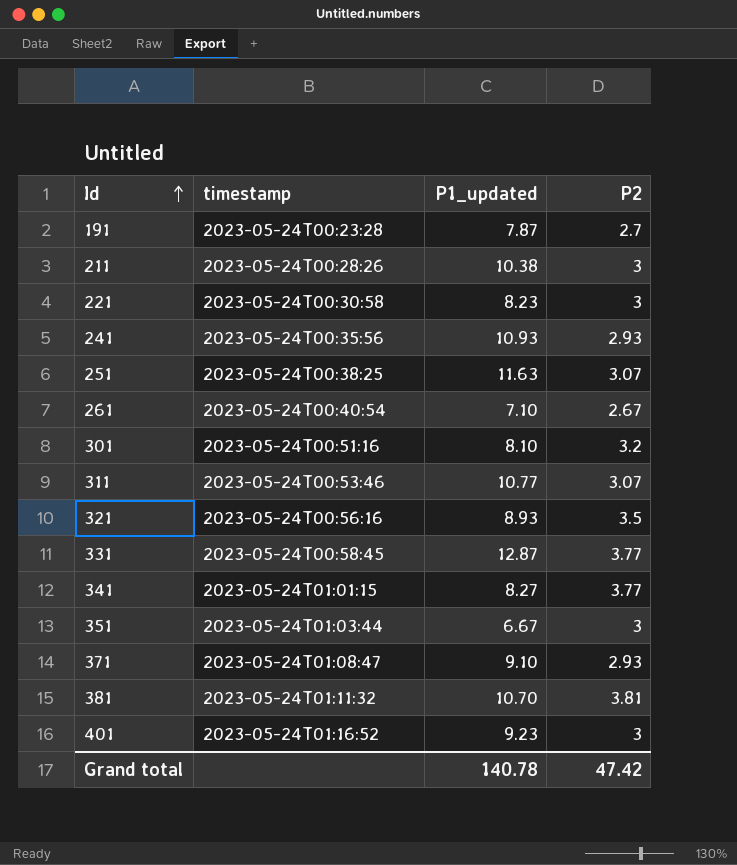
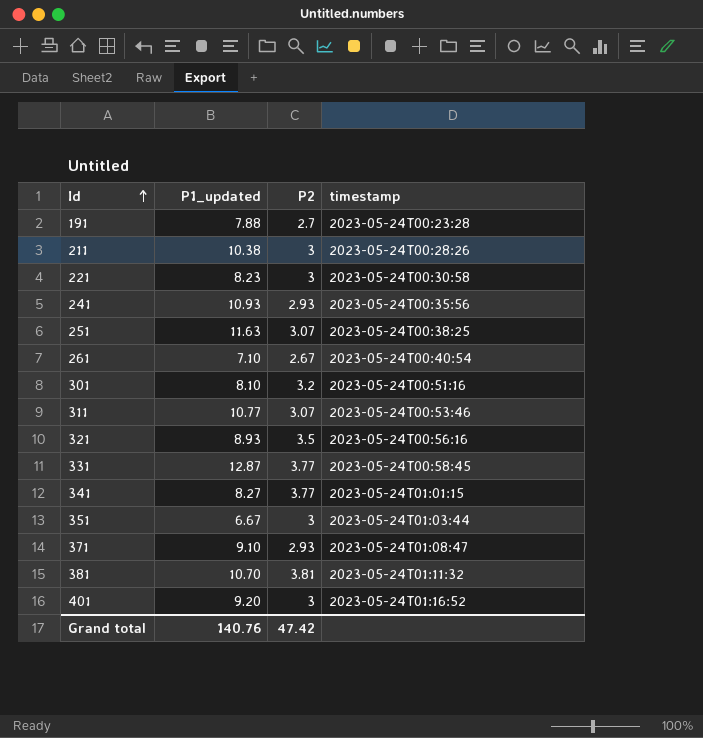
column timestamp | position: 2 -> 4
191 | P1_updated: 7.87 -> 7.88
401 | P1_updated: 9.23 -> 9.20
Grand total | P1_updated: 140.78 -> 140.76

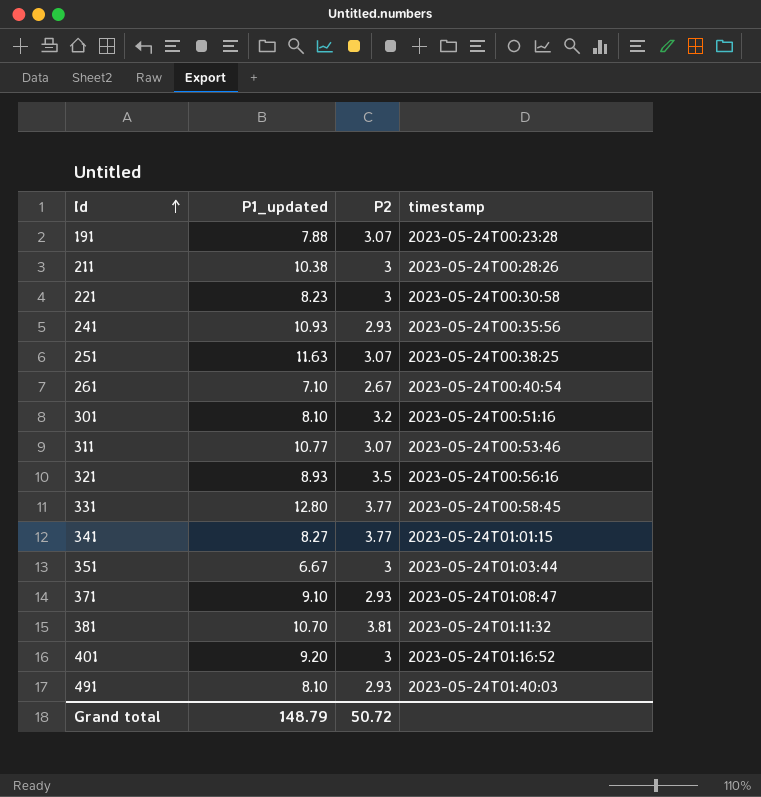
191 | P2: 2.7 -> 3.07
331 | P1_updated: 12.87 -> 12.80
row 491: none -> 8.10 | 2.93 | 2023-05-24T01:40:03
Grand total | P1_updated: 140.76 -> 148.79
Grand total | P2: 47.42 -> 50.72

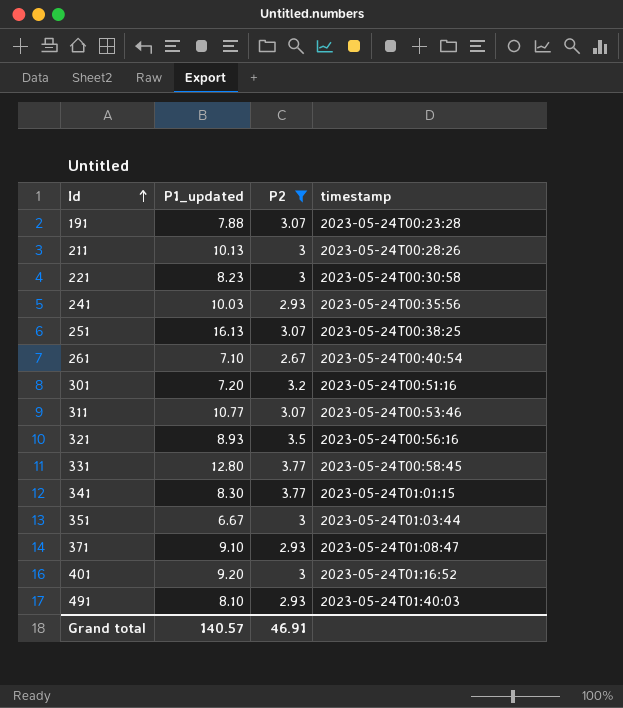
filter: none -> P2 != 3.81
211 | P1_updated: 10.38 -> 10.13
241 | P1_updated: 10.93 -> 10.03
251 | P1_updated: 11.63 -> 16.13
301 | P1_updated: 8.10 -> 7.20
341 | P1_updated: 8.27 -> 8.30
Grand total | P1_updated: 148.79 -> 140.57
Grand total | P2: 50.72 -> 46.91

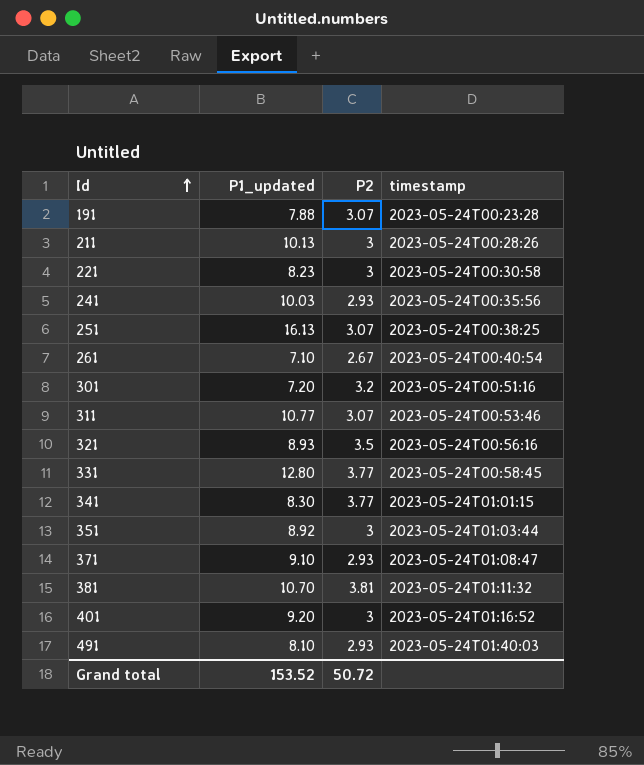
filter: P2 != 3.81 -> none
351 | P1_updated: 6.67 -> 8.92
Grand total | P1_updated: 140.57 -> 153.52
Grand total | P2: 46.91 -> 50.72

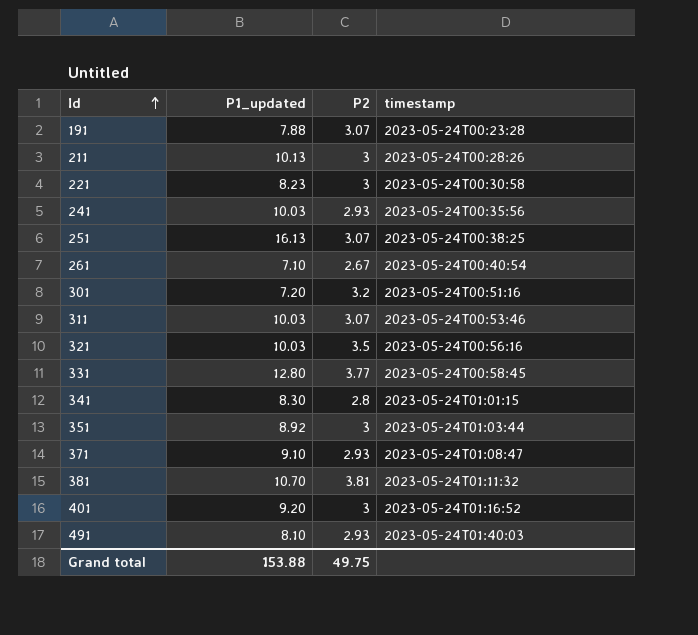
311 | P1_updated: 10.77 -> 10.03
321 | P1_updated: 8.93 -> 10.03
341 | P2: 3.77 -> 2.8
Grand total | P1_updated: 153.52 -> 153.88
Grand total | P2: 50.72 -> 49.75

